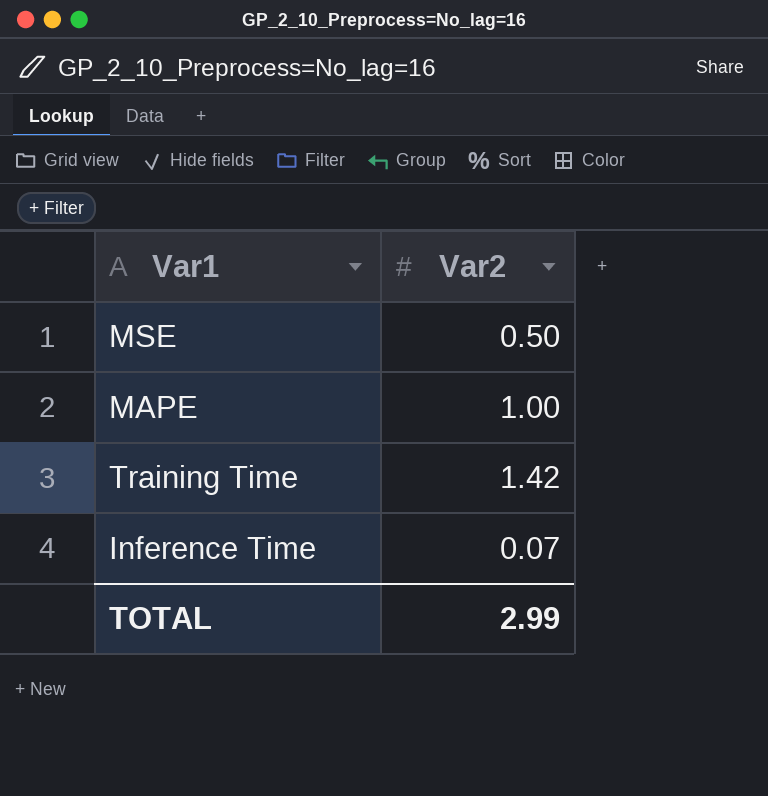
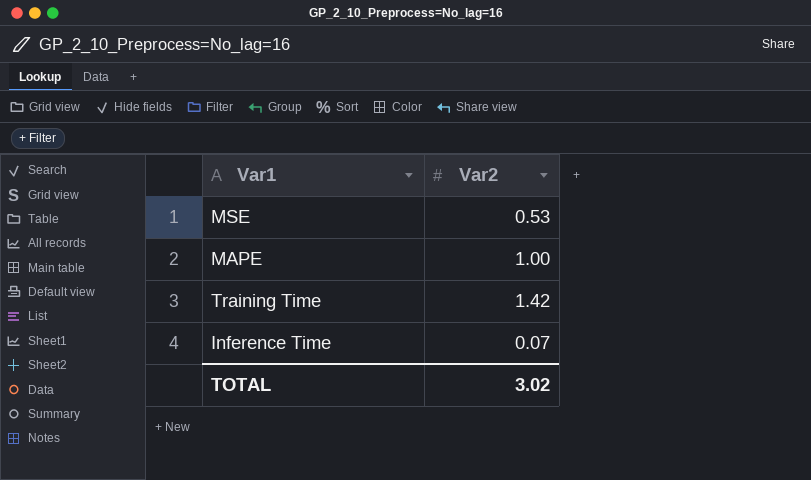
MSE | Var2: 0.50 -> 0.53
TOTAL | Var2: 2.99 -> 3.02

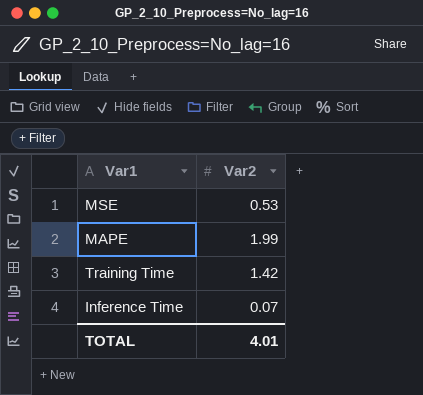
MAPE | Var2: 1.00 -> 1.99
TOTAL | Var2: 3.02 -> 4.01

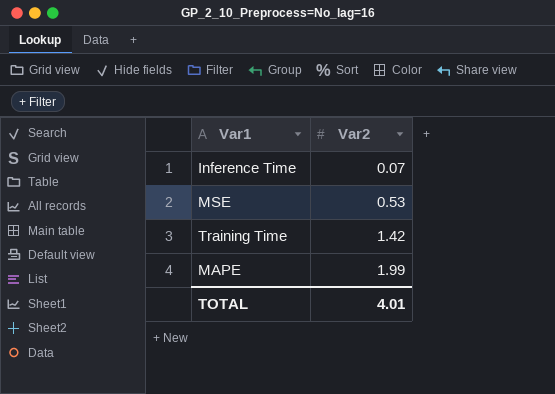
row order: none -> Var2 ascending

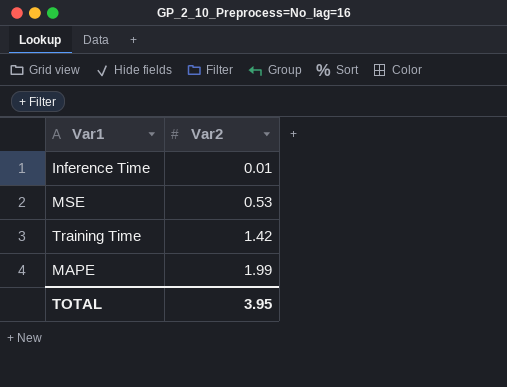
Inference Time | Var2: 0.07 -> 0.01
TOTAL | Var2: 4.01 -> 3.95

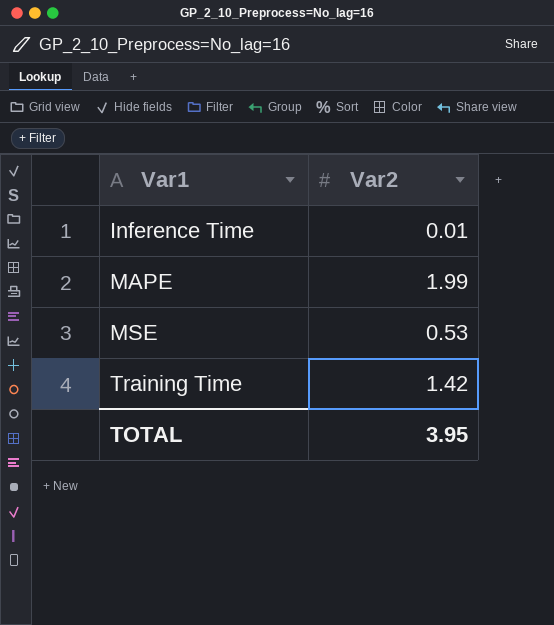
row order: Var2 ascending -> Var1 ascending

